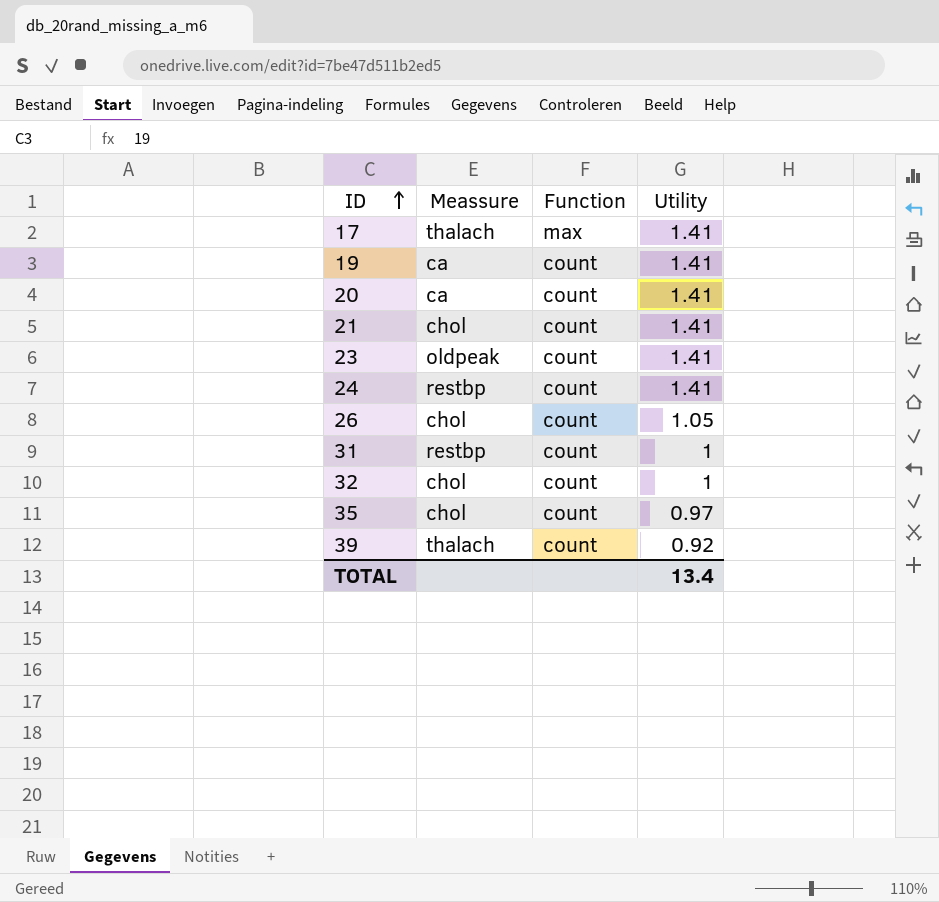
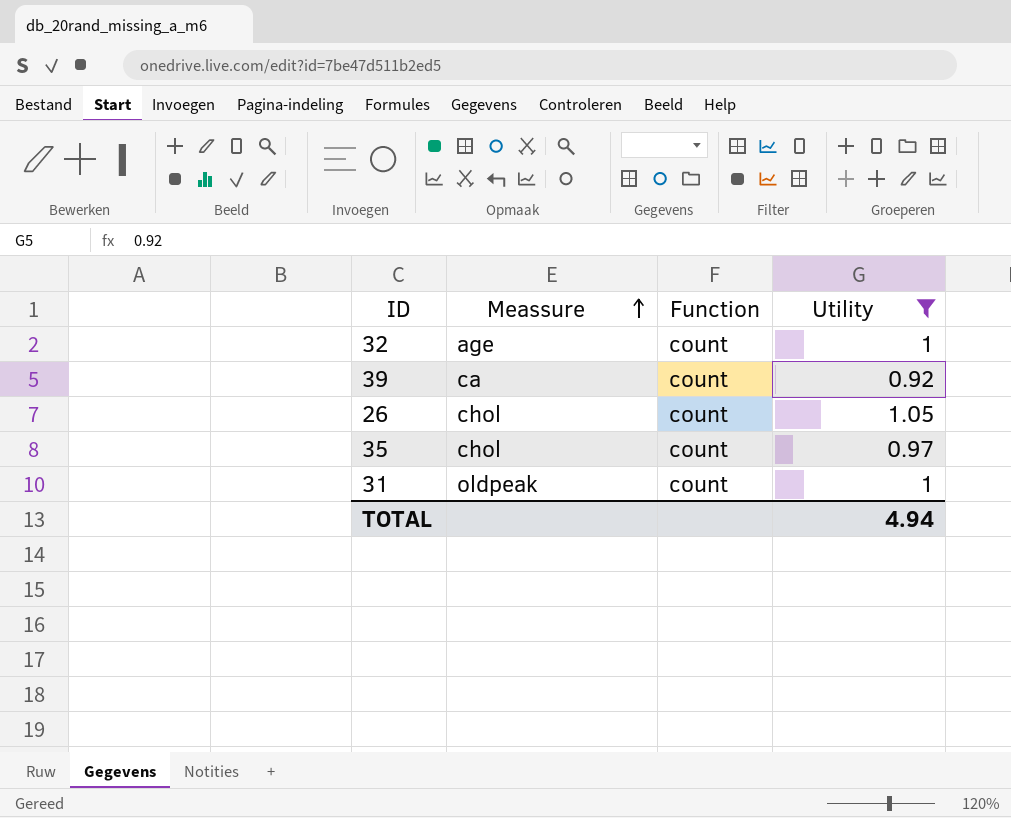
filter: none -> Utility != 1.41
row order: ID ascending -> Meassure ascending
32 | Meassure: chol -> age
39 | Meassure: thalach -> ca
31 | Meassure: restbp -> oldpeak
TOTAL | Utility: 13.4 -> 4.94

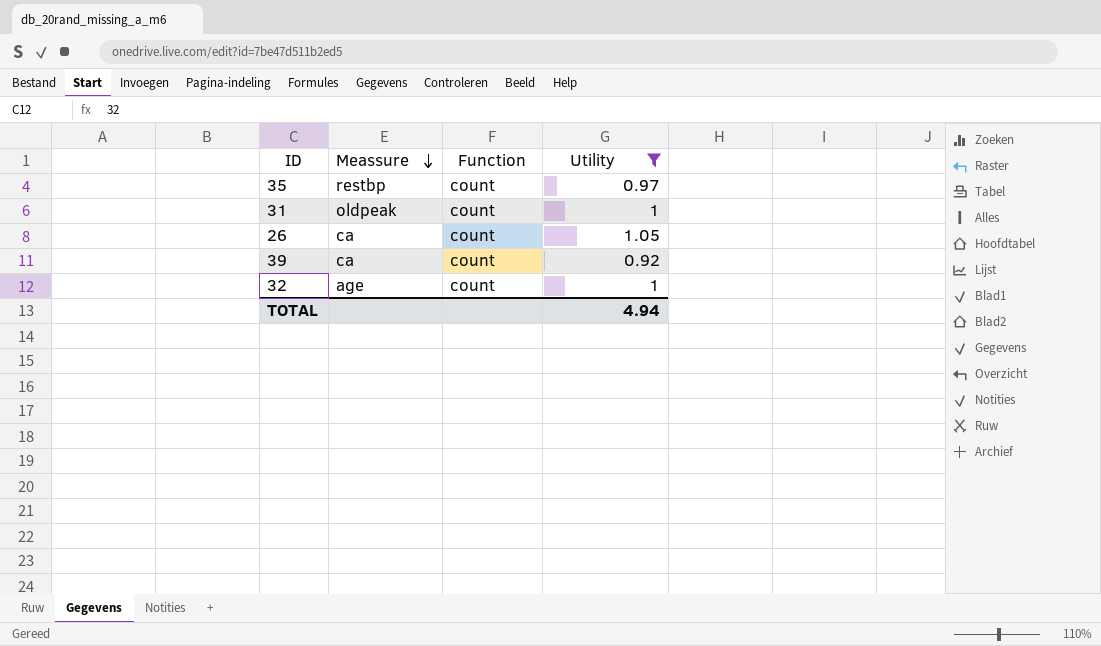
row order: Meassure ascending -> Meassure descending
35 | Meassure: chol -> restbp
26 | Meassure: chol -> ca

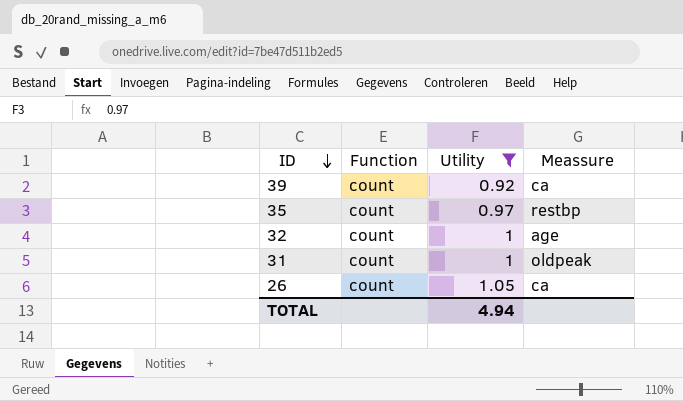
row order: Meassure descending -> ID descending
column Meassure | position: 2 -> 4

